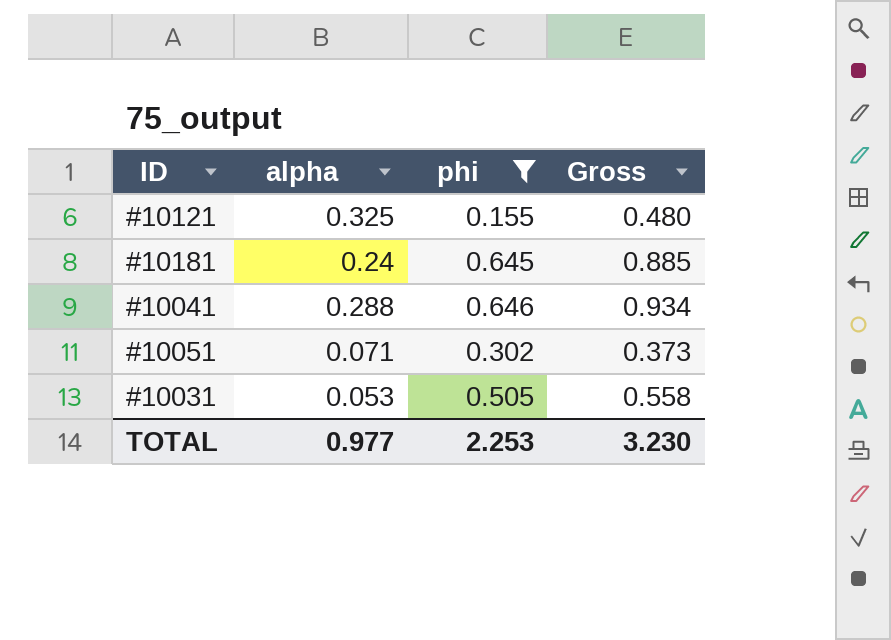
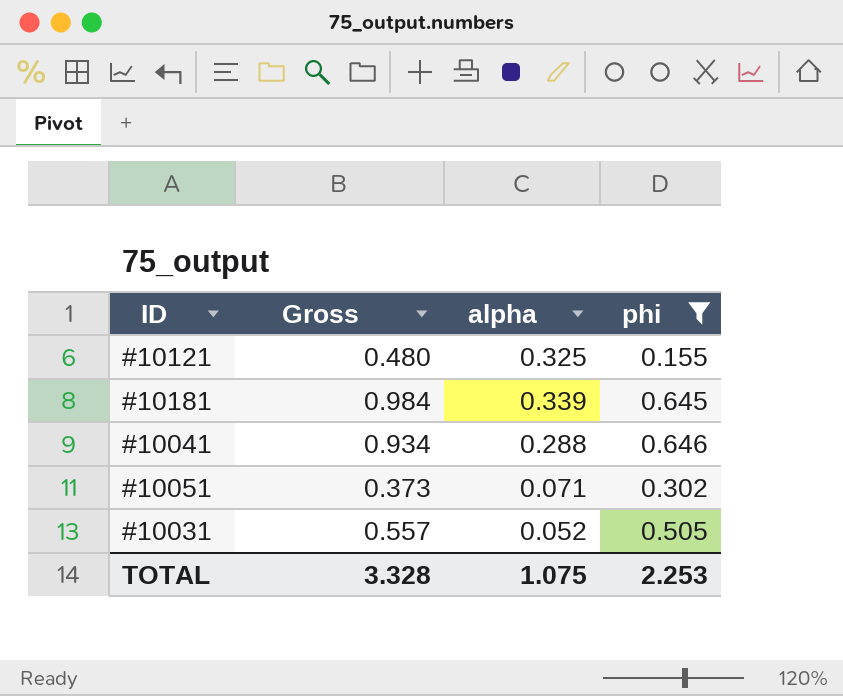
column Gross | position: 4 -> 2
#10181 | Gross: 0.885 -> 0.984
#10181 | alpha: 0.24 -> 0.339
#10031 | Gross: 0.558 -> 0.557
#10031 | alpha: 0.053 -> 0.052
TOTAL | Gross: 3.230 -> 3.328
TOTAL | alpha: 0.977 -> 1.075

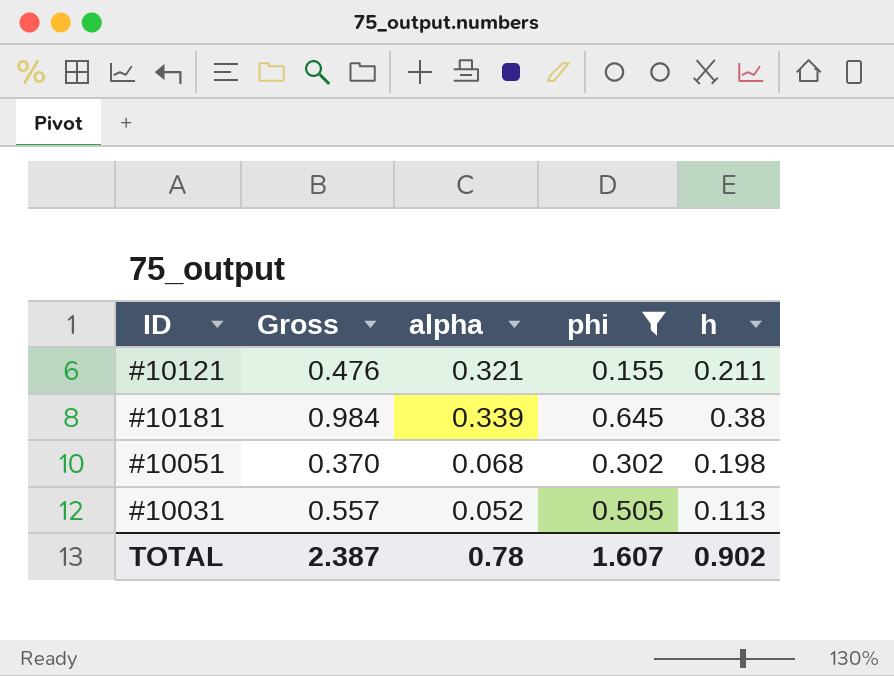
column h | position: none -> 5
row #10041: 0.934 | 0.288 | 0.646 -> none
#10121 | Gross: 0.480 -> 0.476
#10121 | alpha: 0.325 -> 0.321
#10051 | Gross: 0.373 -> 0.370
#10051 | alpha: 0.071 -> 0.068
TOTAL | Gross: 3.328 -> 2.387
TOTAL | alpha: 1.075 -> 0.78
TOTAL | phi: 2.253 -> 1.607

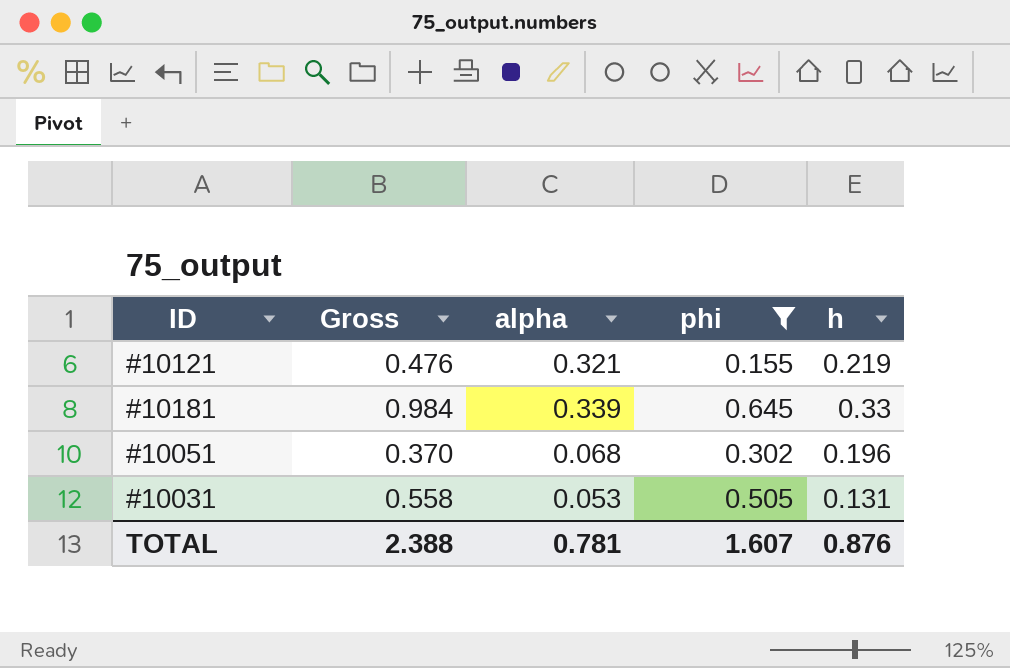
#10121 | h: 0.211 -> 0.219
#10181 | h: 0.38 -> 0.33
#10051 | h: 0.198 -> 0.196
#10031 | Gross: 0.557 -> 0.558
#10031 | alpha: 0.052 -> 0.053
#10031 | h: 0.113 -> 0.131
TOTAL | Gross: 2.387 -> 2.388
TOTAL | alpha: 0.78 -> 0.781
TOTAL | h: 0.902 -> 0.876

